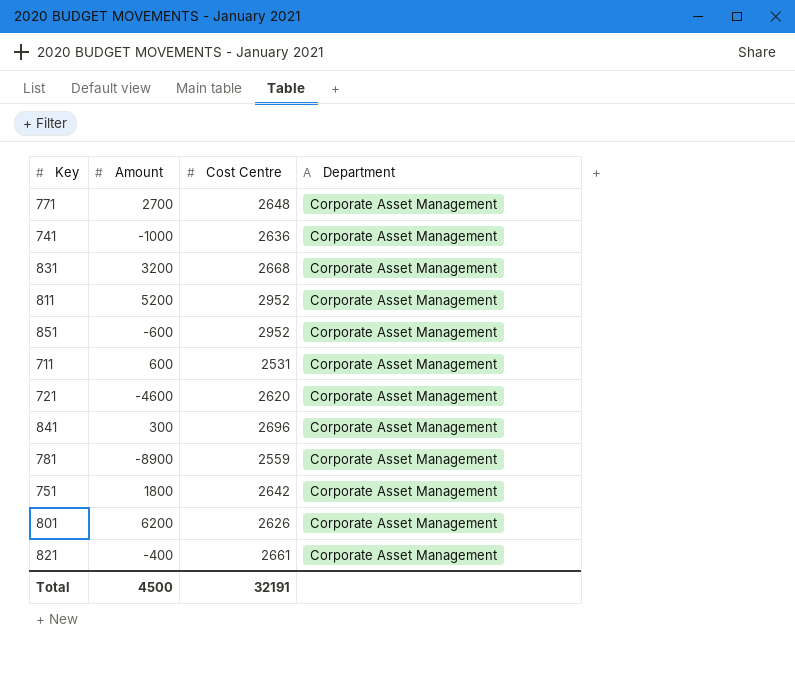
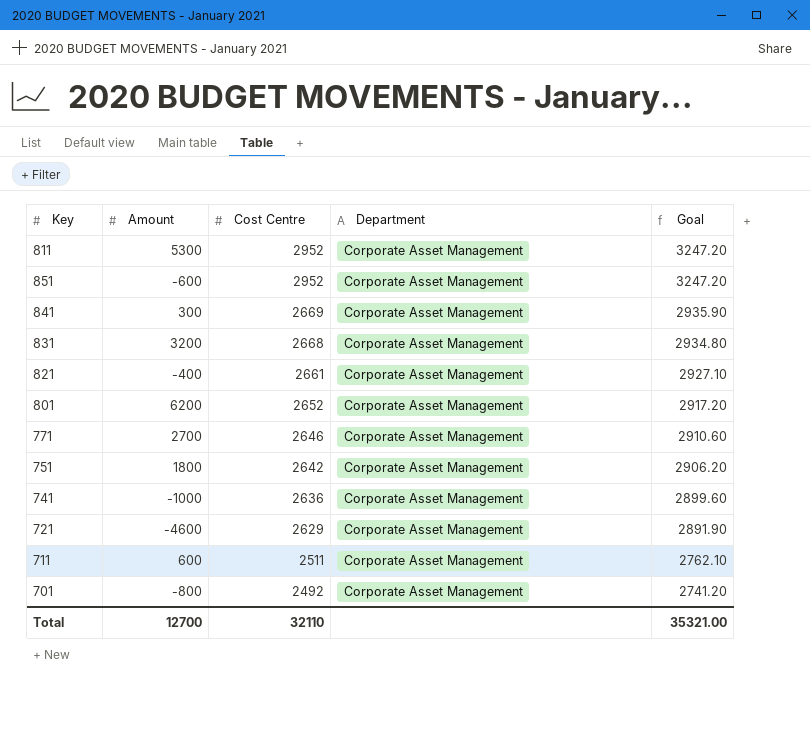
row order: none -> Cost Centre descending
column Goal | formula: none -> [Cost Centre] * 1.1
row 781: -8900 | 2559 | Corporate Asset Management -> none
811 | Amount: 5200 -> 5300
841 | Cost Centre: 2696 -> 2669
801 | Cost Centre: 2626 -> 2652
771 | Cost Centre: 2648 -> 2646
721 | Cost Centre: 2620 -> 2629
711 | Cost Centre: 2531 -> 2511
row 701: none -> -800 | 2492 | Corporate Asset Management | 2741.20
Total | Amount: 4500 -> 12700
Total | Cost Centre: 32191 -> 32110

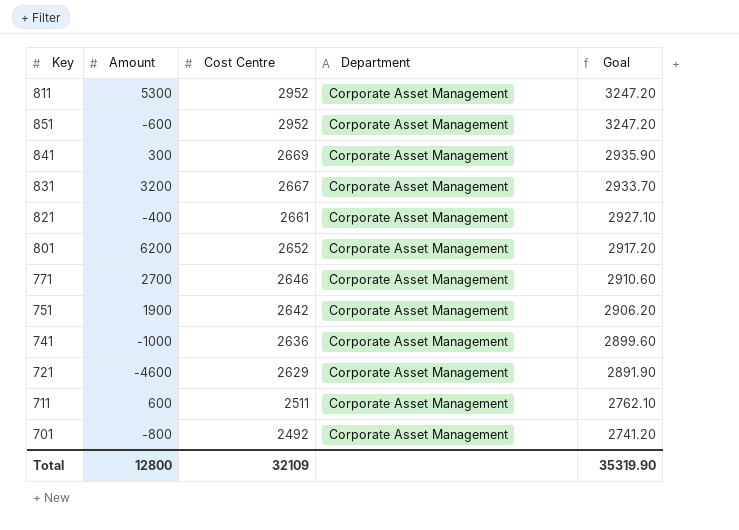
831 | Cost Centre: 2668 -> 2667
831 | Goal: 2934.80 -> 2933.70
751 | Amount: 1800 -> 1900
Total | Amount: 12700 -> 12800
Total | Cost Centre: 32110 -> 32109
Total | Goal: 35321.00 -> 35319.90

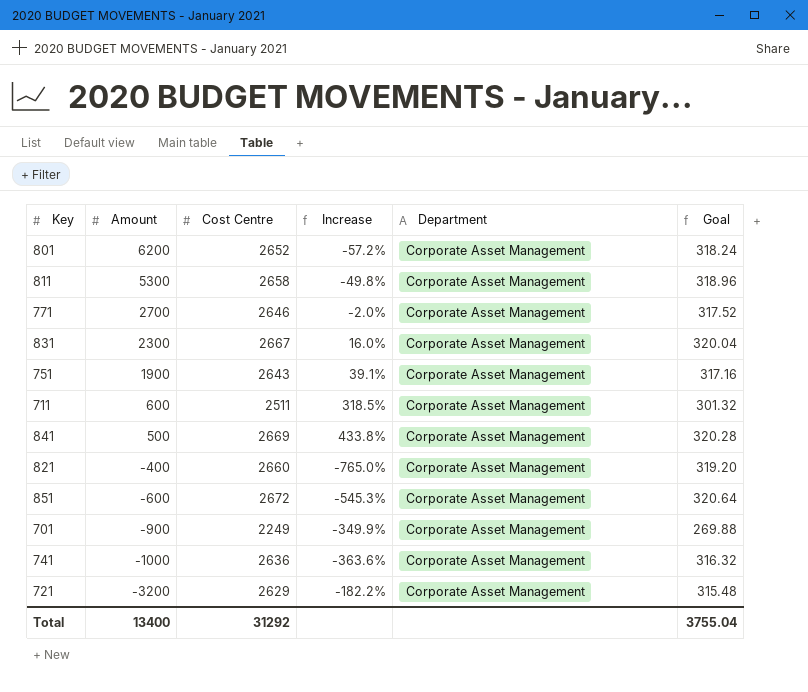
row order: Cost Centre descending -> Amount descending
column Increase | formula: none -> ([Cost Centre] - [Amount]) / [Amount]
column Goal | formula: [Cost Centre] * 1.1 -> [Cost Centre] * 0.12
811 | Cost Centre: 2952 -> 2658
831 | Amount: 3200 -> 2300
751 | Cost Centre: 2642 -> 2643
841 | Amount: 300 -> 500
821 | Cost Centre: 2661 -> 2660
851 | Cost Centre: 2952 -> 2672
701 | Amount: -800 -> -900
701 | Cost Centre: 2492 -> 2249
721 | Amount: -4600 -> -3200
Total | Amount: 12800 -> 13400
Total | Cost Centre: 32109 -> 31292
Total | Goal: 35319.90 -> 3755.04

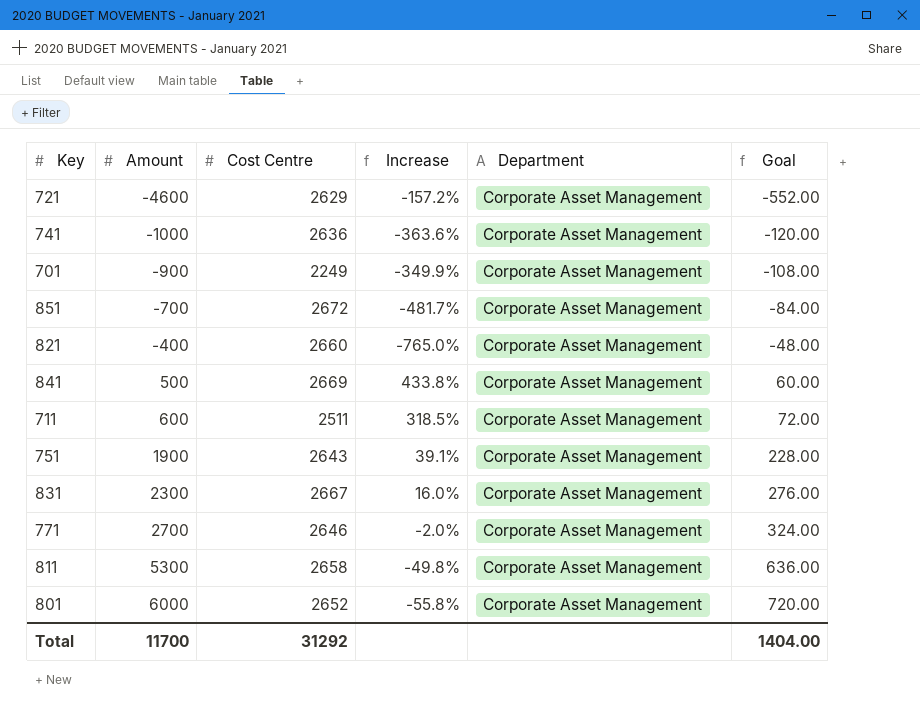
row order: Amount descending -> Amount ascending
column Goal | formula: [Cost Centre] * 0.12 -> [Amount] * 0.12
721 | Amount: -3200 -> -4600
721 | Increase: -182.2% -> -157.2%
851 | Amount: -600 -> -700
851 | Increase: -545.3% -> -481.7%
801 | Amount: 6200 -> 6000
801 | Increase: -57.2% -> -55.8%
Total | Amount: 13400 -> 11700
Total | Goal: 3755.04 -> 1404.00

